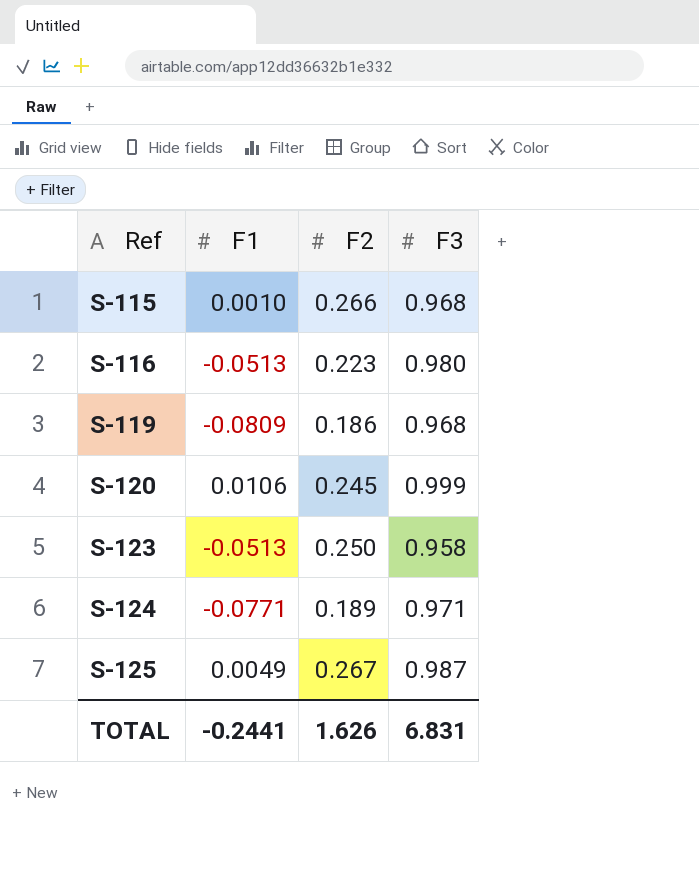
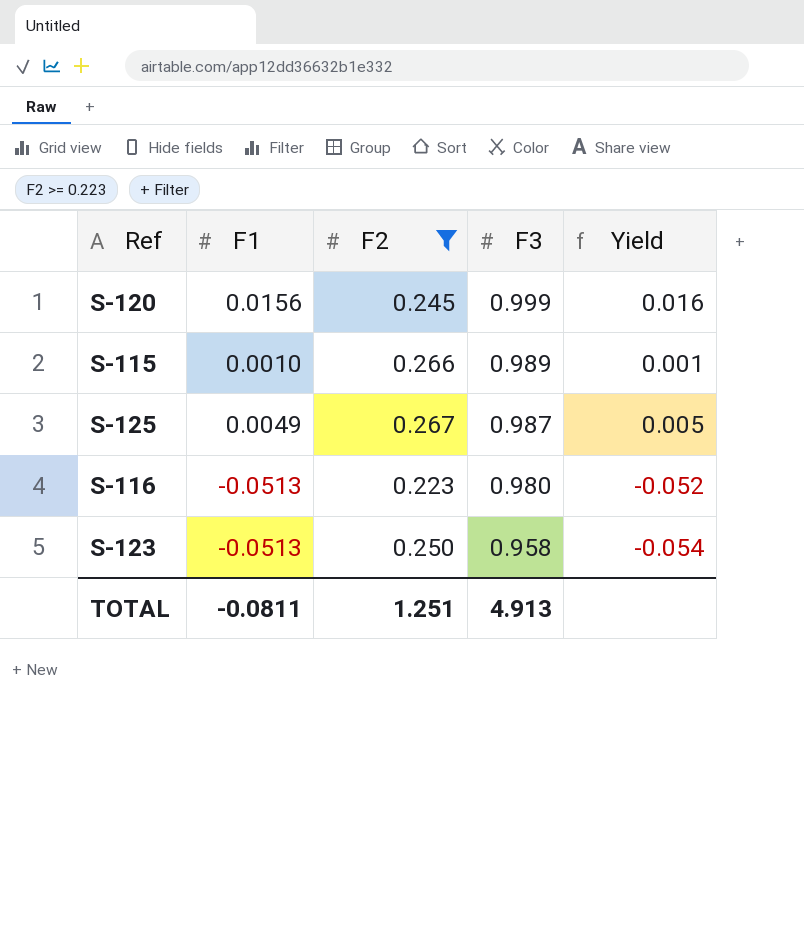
filter: none -> F2 >= 0.223
row order: Ref ascending -> F3 descending
column Yield | formula: none -> [F1] / [F3]
S-120 | F1: 0.0106 -> 0.0156
S-115 | F3: 0.968 -> 0.989
TOTAL | F1: -0.2441 -> -0.0811
TOTAL | F2: 1.626 -> 1.251
TOTAL | F3: 6.831 -> 4.913

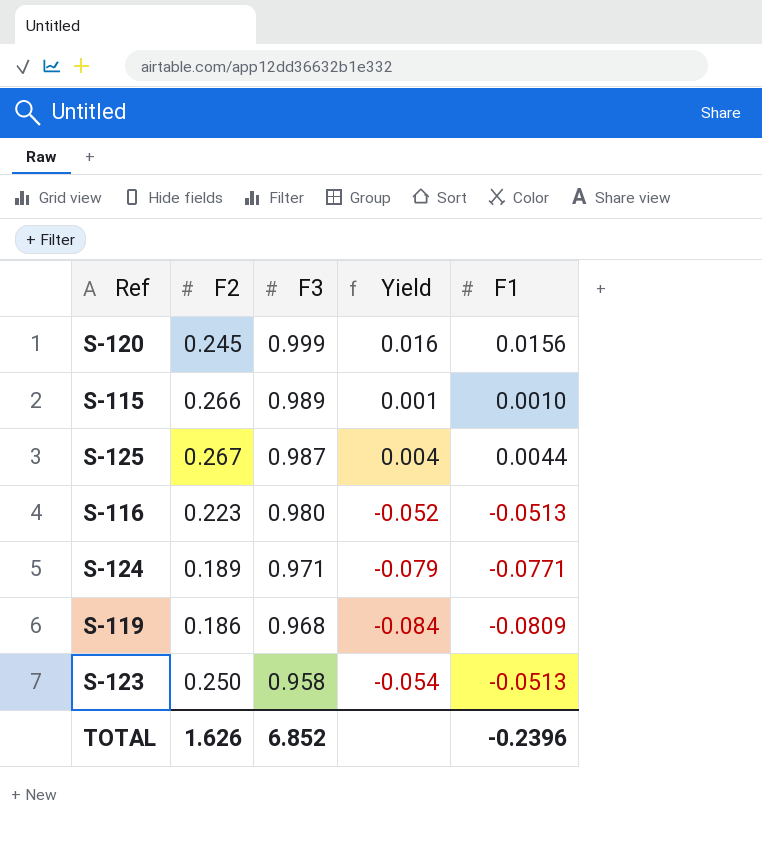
filter: F2 >= 0.223 -> none
column F1 | position: 2 -> 5
S-125 | Yield: 0.005 -> 0.004
S-125 | F1: 0.0049 -> 0.0044
TOTAL | F2: 1.251 -> 1.626
TOTAL | F3: 4.913 -> 6.852
TOTAL | F1: -0.0811 -> -0.2396

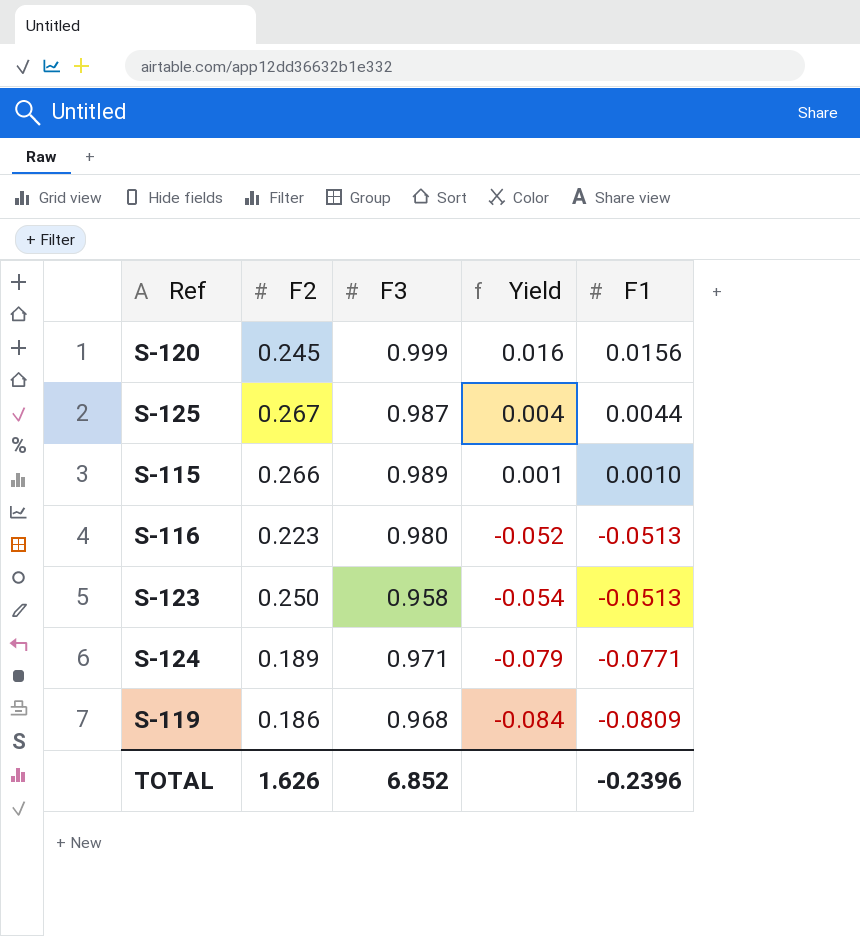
row order: F3 descending -> Yield descending

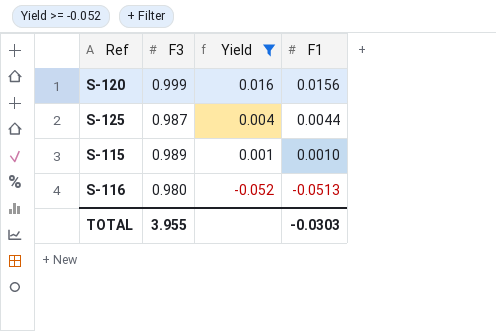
filter: none -> Yield >= -0.052
column F2 | position: 2 -> none
TOTAL | F3: 6.852 -> 3.955
TOTAL | F1: -0.2396 -> -0.0303

